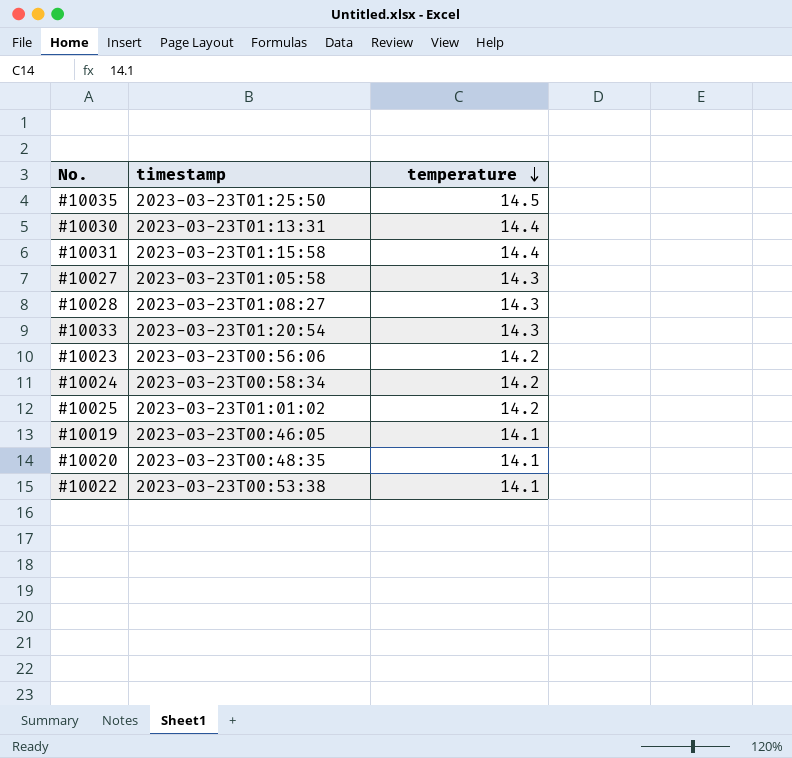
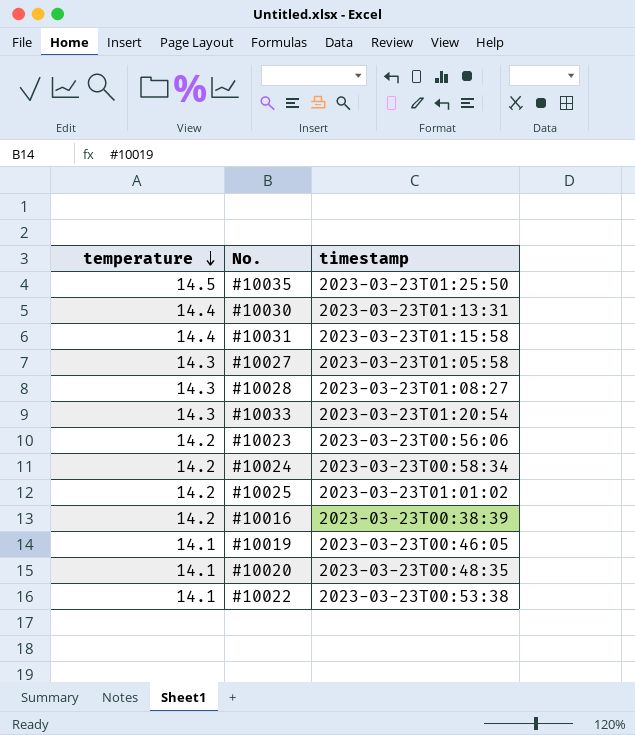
column temperature | position: 3 -> 1
row #10016: none -> 14.2 | 2023-03-23T00:38:39

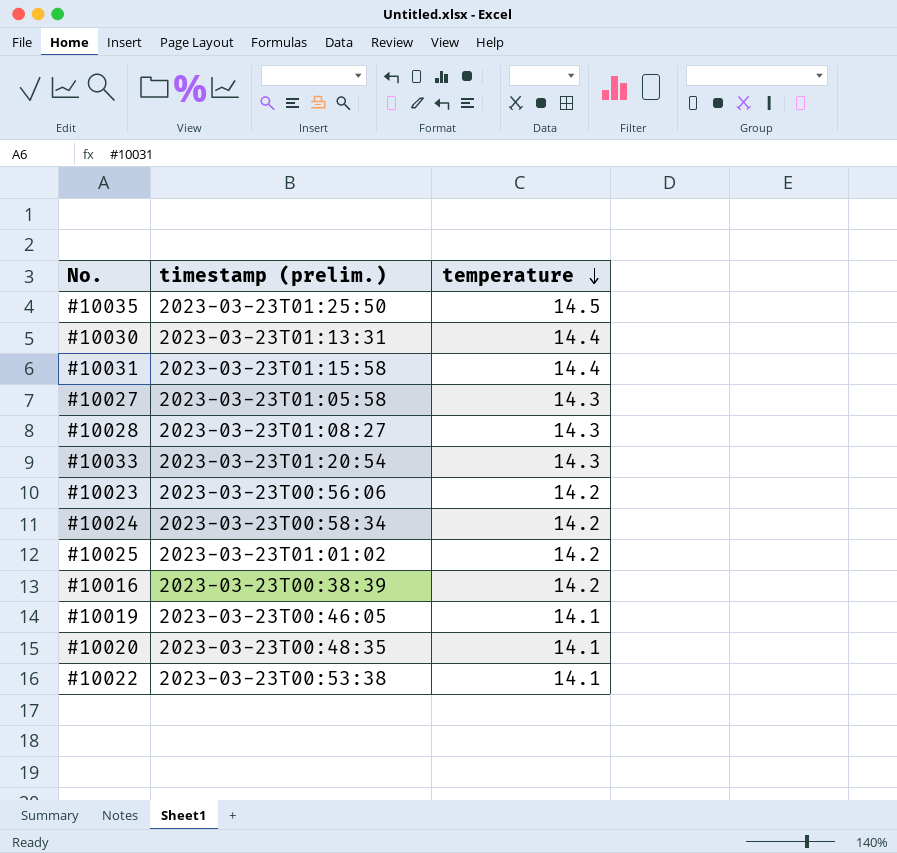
column name: timestamp -> timestamp (prelim.)
column temperature | position: 1 -> 3

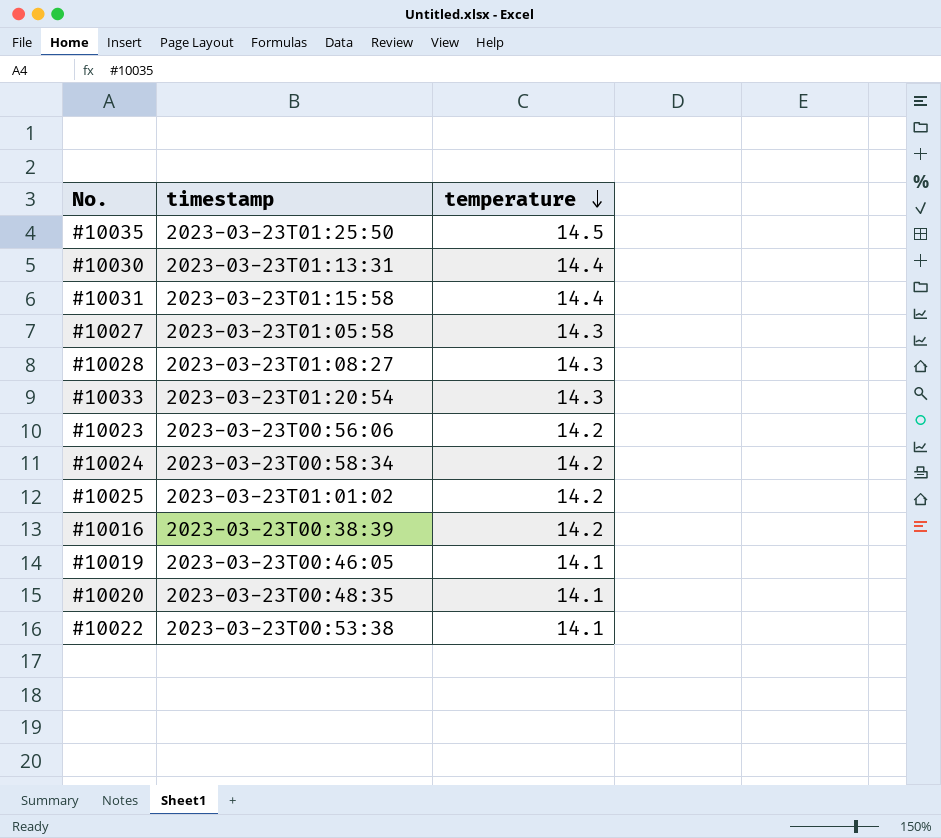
column name: timestamp (prelim.) -> timestamp

